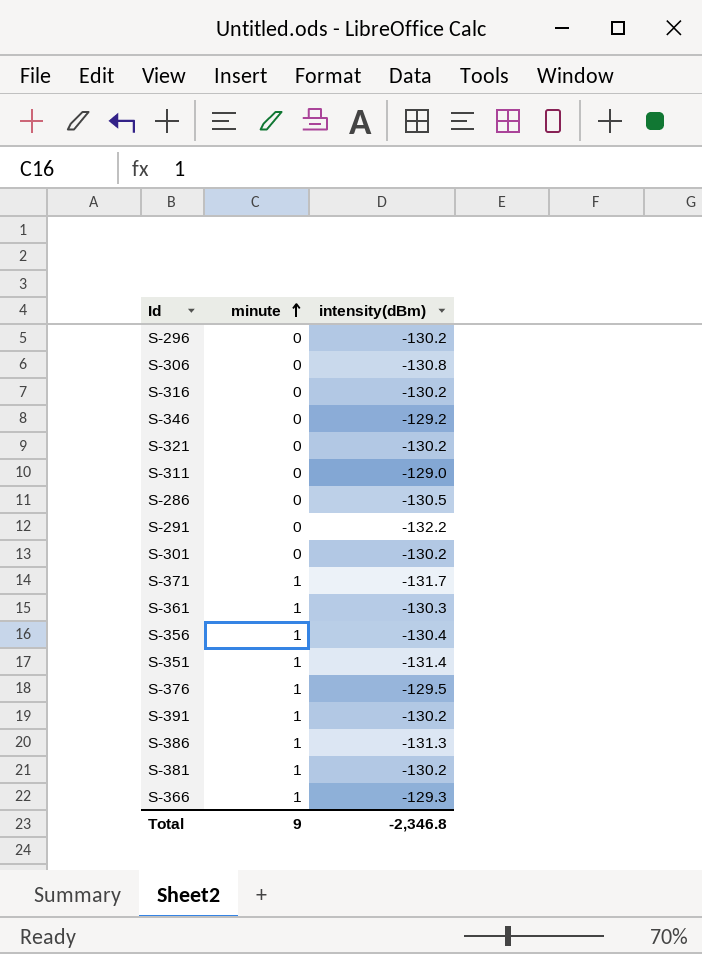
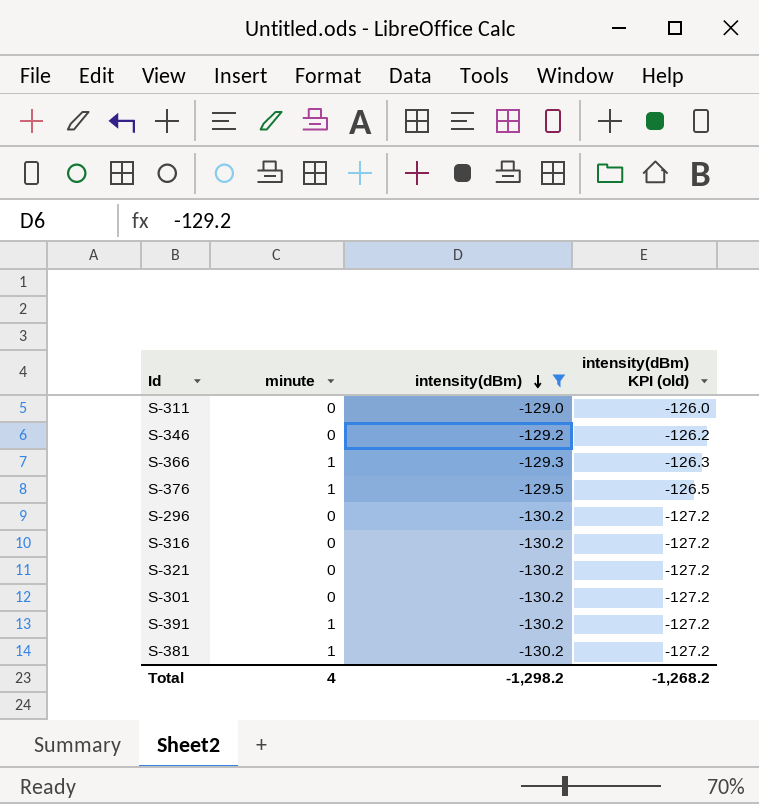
filter: none -> intensity(dBm) >= -130.2
row order: minute ascending -> intensity(dBm) descending
column intensity(dBm) KPI (old) | formula: none -> [intensity(dBm)] + 3
Total | minute: 9 -> 4
Total | intensity(dBm): -2,346.8 -> -1,298.2

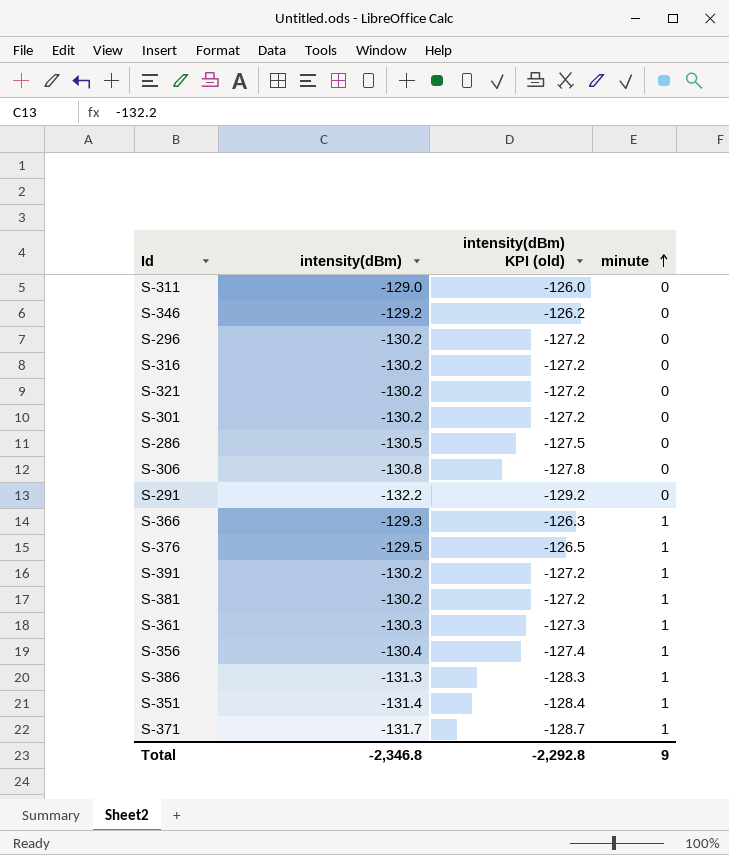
filter: intensity(dBm) >= -130.2 -> none
row order: intensity(dBm) descending -> minute ascending
column minute | position: 2 -> 4
Total | intensity(dBm): -1,298.2 -> -2,346.8
Total | intensity(dBm) KPI (old): -1,268.2 -> -2,292.8
Total | minute: 4 -> 9

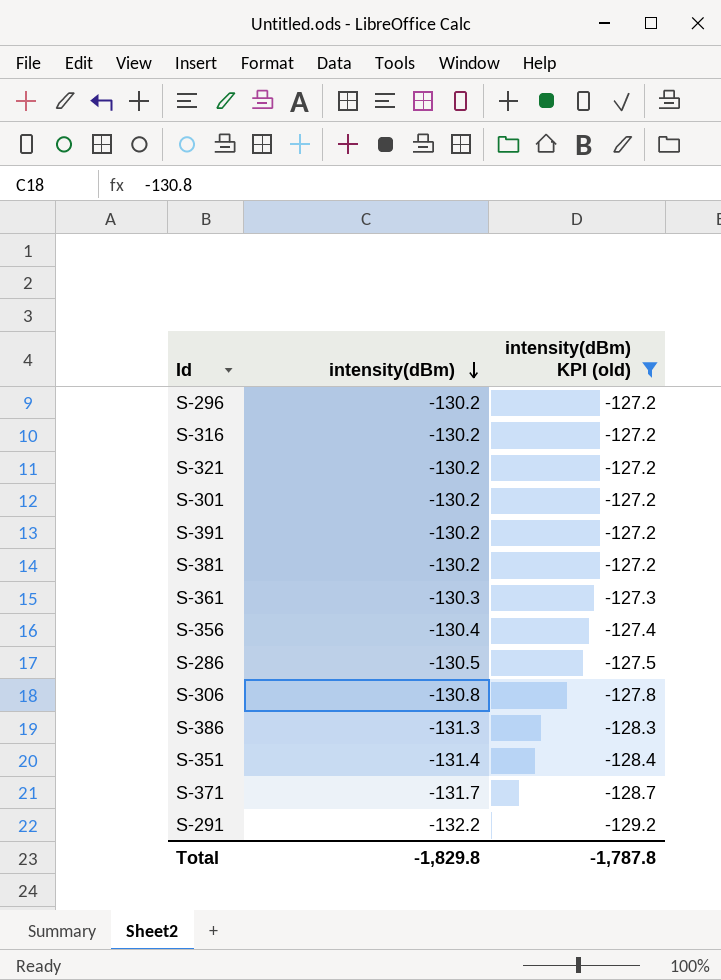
filter: none -> intensity(dBm) KPI (old) <= -127.2
row order: minute ascending -> intensity(dBm) descending
column minute | position: 4 -> none
Total | intensity(dBm): -2,346.8 -> -1,829.8
Total | intensity(dBm) KPI (old): -2,292.8 -> -1,787.8

